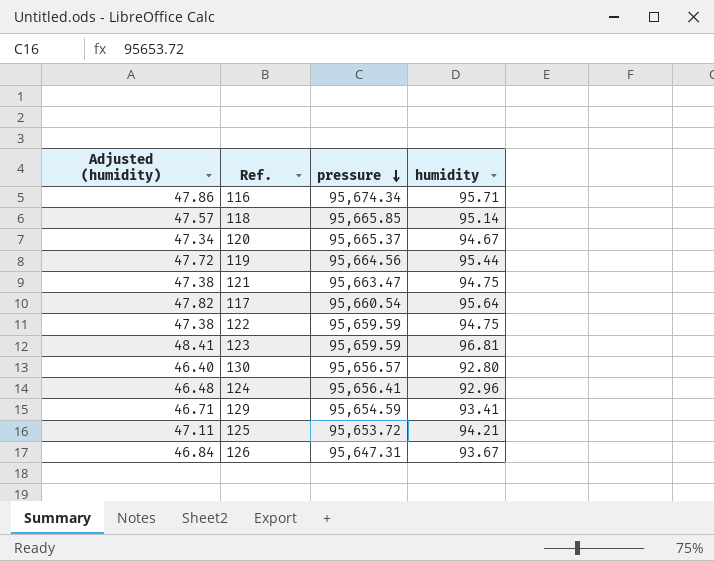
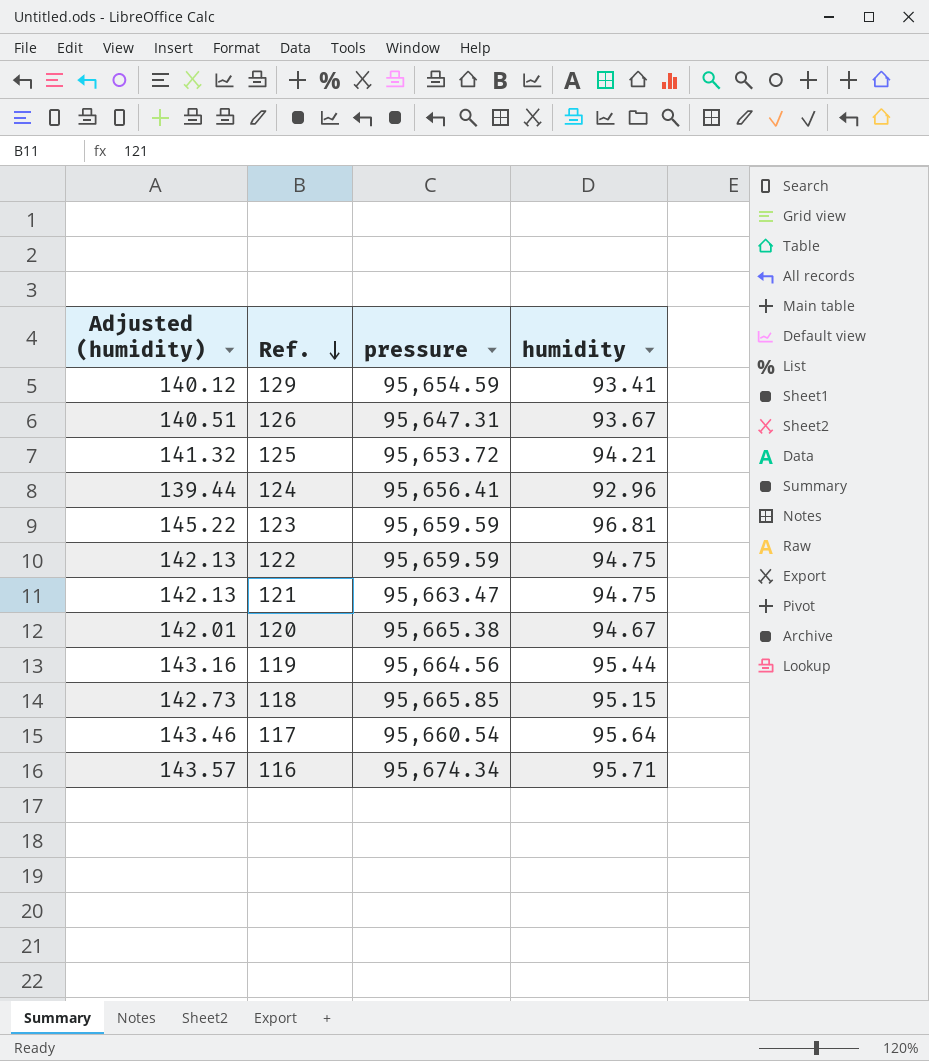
row order: pressure descending -> Ref. descending
column Adjusted (humidity) | formula: [humidity] * 0.5 -> [humidity] * 1.5
row 130: 46.40 | 95,656.57 | 92.80 -> none
120 | pressure: 95,665.37 -> 95,665.38
118 | humidity: 95.14 -> 95.15

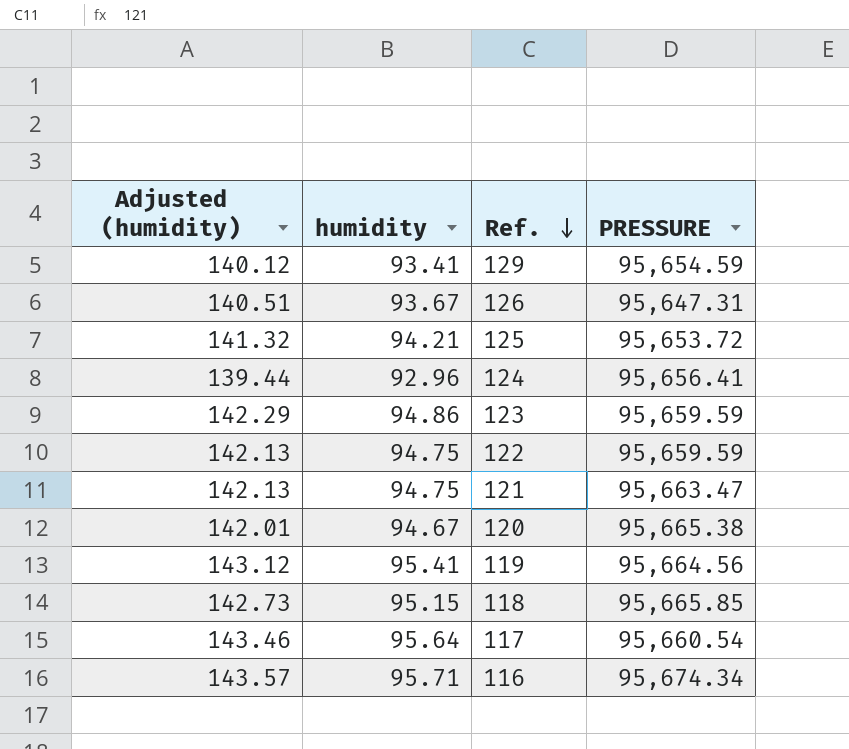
column humidity | position: 4 -> 2
column name: pressure -> PRESSURE
123 | Adjusted (humidity): 145.22 -> 142.29
123 | humidity: 96.81 -> 94.86
119 | Adjusted (humidity): 143.16 -> 143.12
119 | humidity: 95.44 -> 95.41

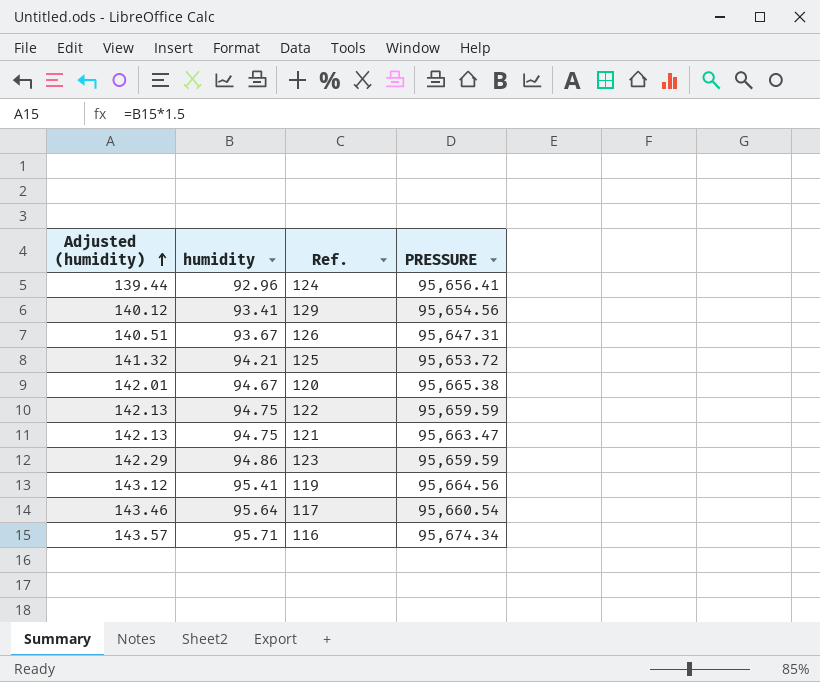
row order: Ref. descending -> Adjusted (humidity) ascending
row 118: 142.73 | 95.15 | 95,665.85 -> none
129 | PRESSURE: 95,654.59 -> 95,654.56

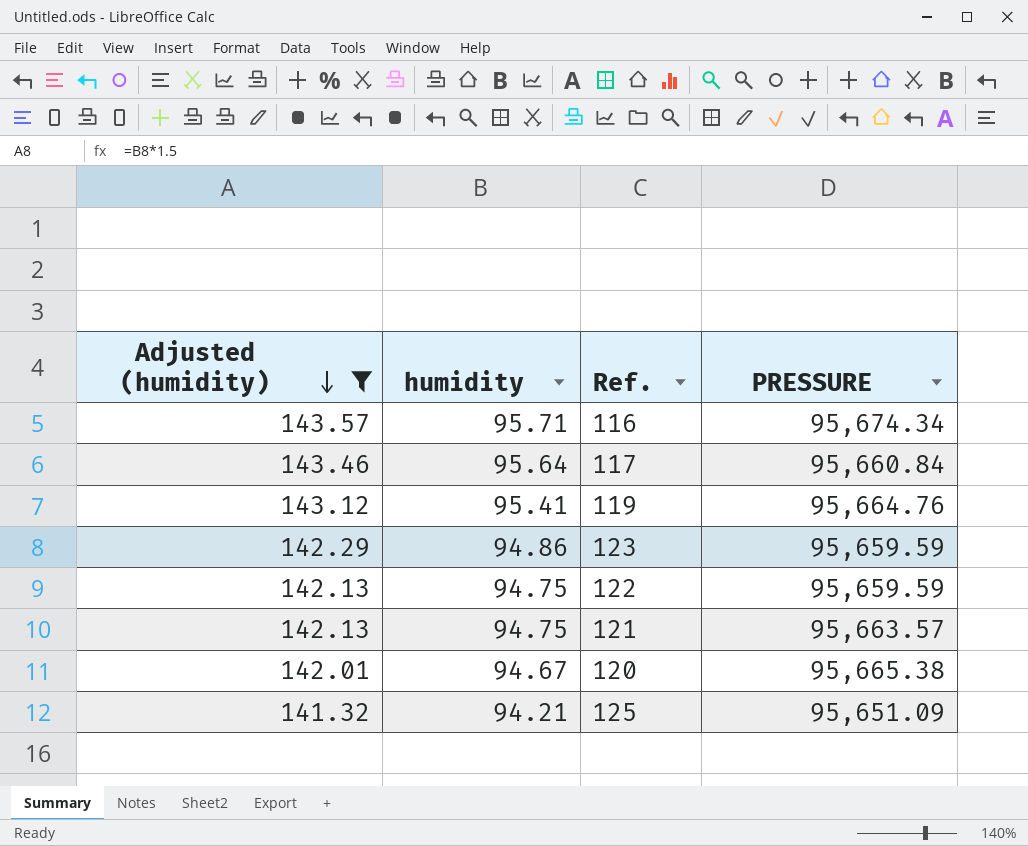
filter: none -> Adjusted (humidity) >= 141.32
row order: Adjusted (humidity) ascending -> Adjusted (humidity) descending
117 | PRESSURE: 95,660.54 -> 95,660.84
119 | PRESSURE: 95,664.56 -> 95,664.76
121 | PRESSURE: 95,663.47 -> 95,663.57
125 | PRESSURE: 95,653.72 -> 95,651.09

